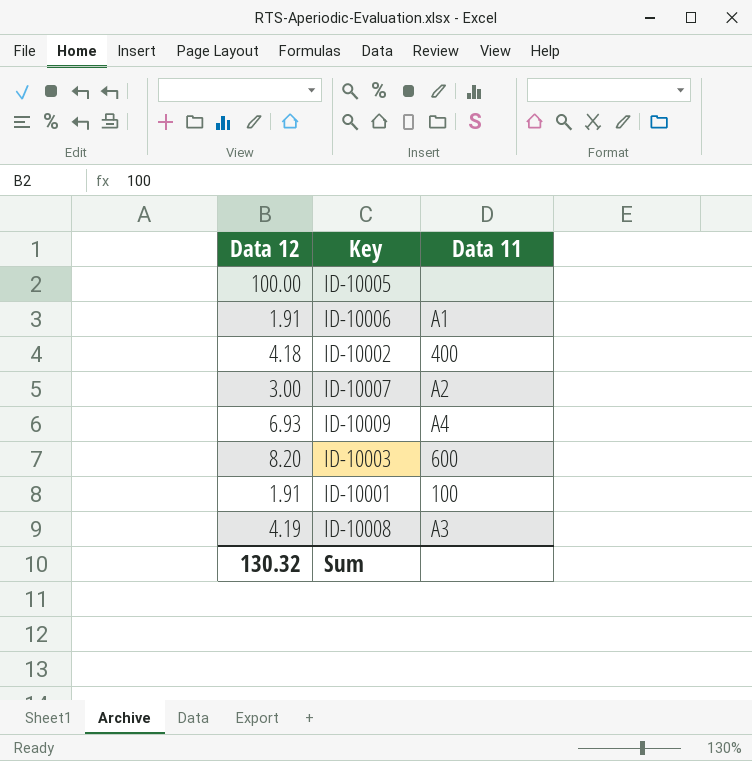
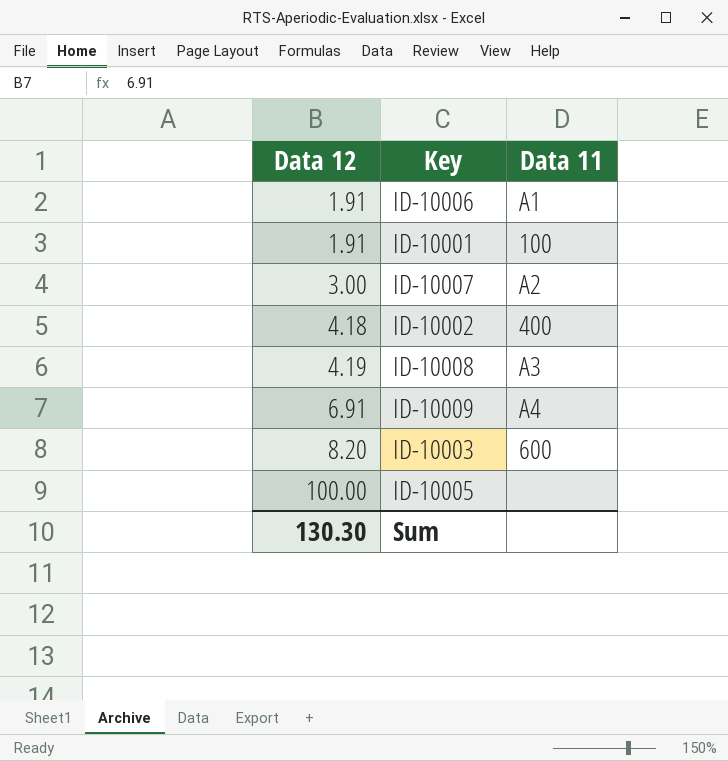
row order: none -> Data 12 ascending
ID-10009 | Data 12: 6.93 -> 6.91
Sum | Data 12: 130.32 -> 130.30

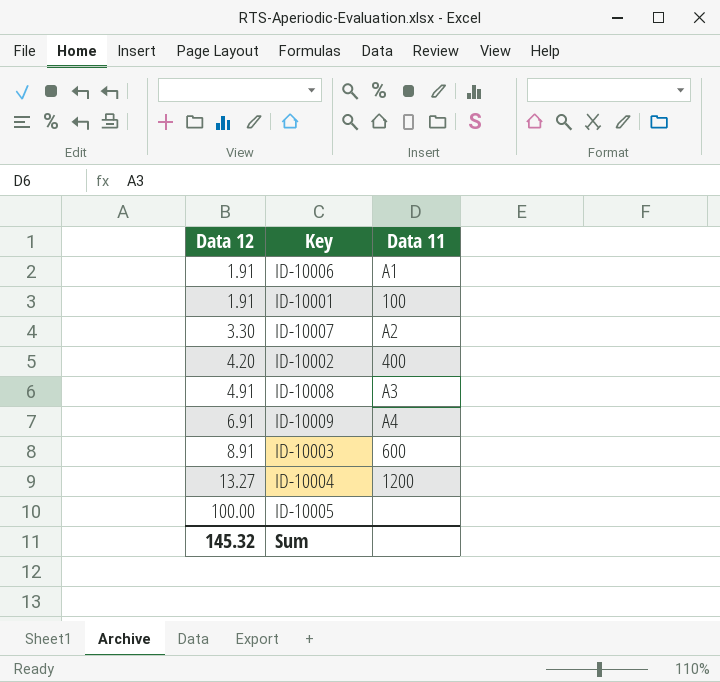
ID-10007 | Data 12: 3.00 -> 3.30
ID-10002 | Data 12: 4.18 -> 4.20
ID-10008 | Data 12: 4.19 -> 4.91
ID-10003 | Data 12: 8.20 -> 8.91
row ID-10004: none -> 13.27 | 1200
Sum | Data 12: 130.30 -> 145.32

